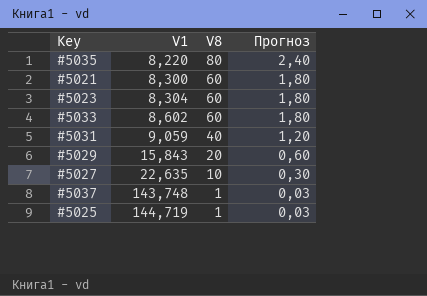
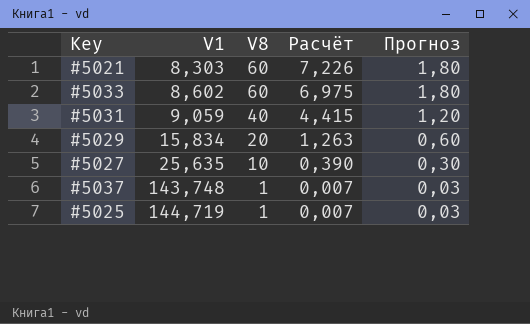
column Расчёт | formula: none -> [V8] / [V1]
row #5035: 8,220 | 80 | 2,40 -> none
row #5023: 8,304 | 60 | 1,80 -> none
#5021 | V1: 8,300 -> 8,303
#5029 | V1: 15,843 -> 15,834
#5027 | V1: 22,635 -> 25,635

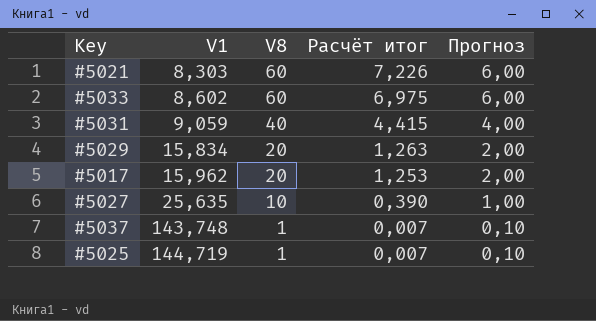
column name: Расчёт -> Расчёт итог
column Прогноз | formula: [V8] * 0,03 -> [V8] * 0,1
row #5017: none -> 15,962 | 20 | 1,253 | 2,00

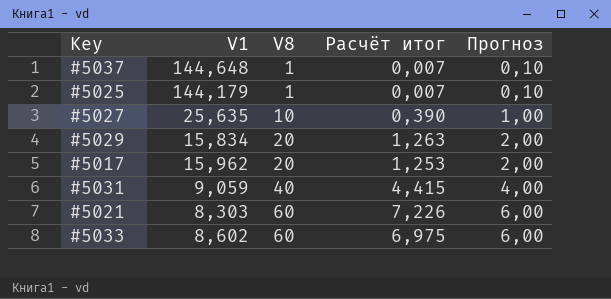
row order: V1 ascending -> V8 ascending
#5037 | V1: 143,748 -> 144,648
#5025 | V1: 144,719 -> 144,179

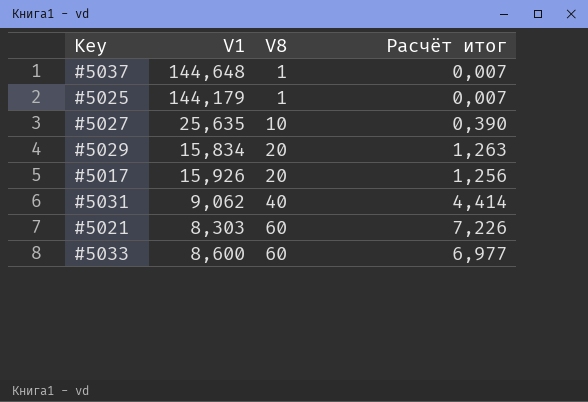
column Прогноз | formula: [V8] * 0,1 -> none
#5017 | V1: 15,962 -> 15,926
#5017 | Расчёт итог: 1,253 -> 1,256
#5031 | V1: 9,059 -> 9,062
#5031 | Расчёт итог: 4,415 -> 4,414
#5033 | V1: 8,602 -> 8,600
#5033 | Расчёт итог: 6,975 -> 6,977

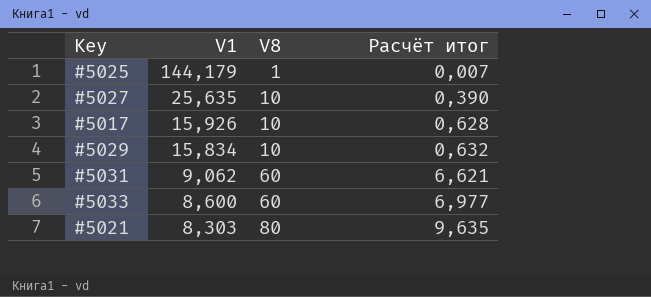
row order: V8 ascending -> V1 descending
row #5037: 144,648 | 1 | 0,007 -> none
#5017 | V8: 20 -> 10
#5017 | Расчёт итог: 1,256 -> 0,628
#5029 | V8: 20 -> 10
#5029 | Расчёт итог: 1,263 -> 0,632
#5031 | V8: 40 -> 60
#5031 | Расчёт итог: 4,414 -> 6,621
#5021 | V8: 60 -> 80
#5021 | Расчёт итог: 7,226 -> 9,635

